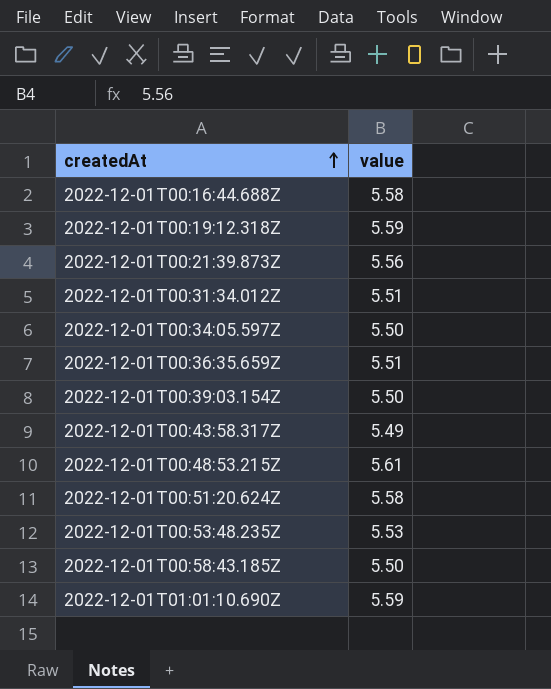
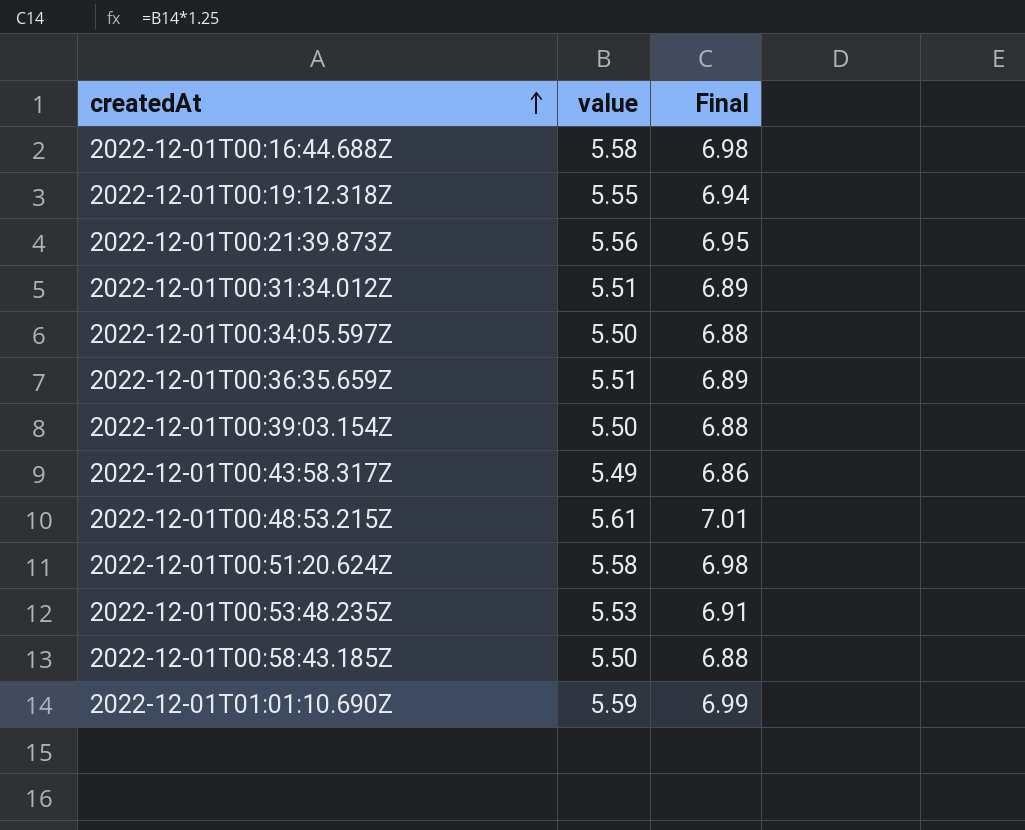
column Final | formula: none -> [value] * 1.25
2022-12-01T00:19:12.318Z | value: 5.59 -> 5.55

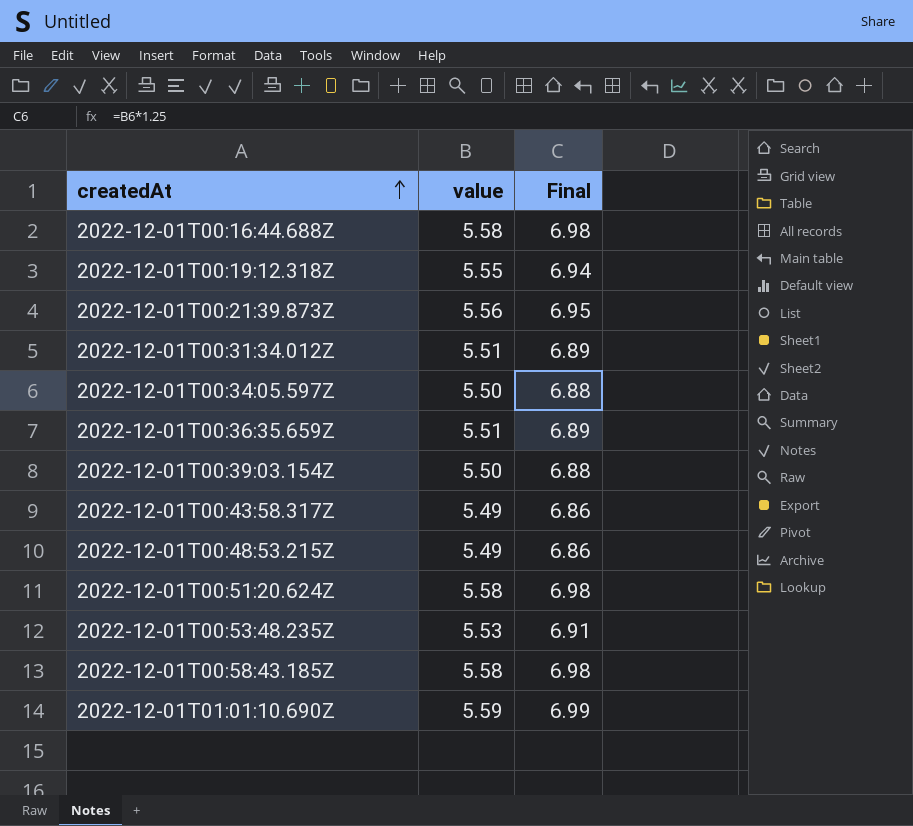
2022-12-01T00:48:53.215Z | value: 5.61 -> 5.49
2022-12-01T00:48:53.215Z | Final: 7.01 -> 6.86
2022-12-01T00:58:43.185Z | value: 5.50 -> 5.58
2022-12-01T00:58:43.185Z | Final: 6.88 -> 6.98

